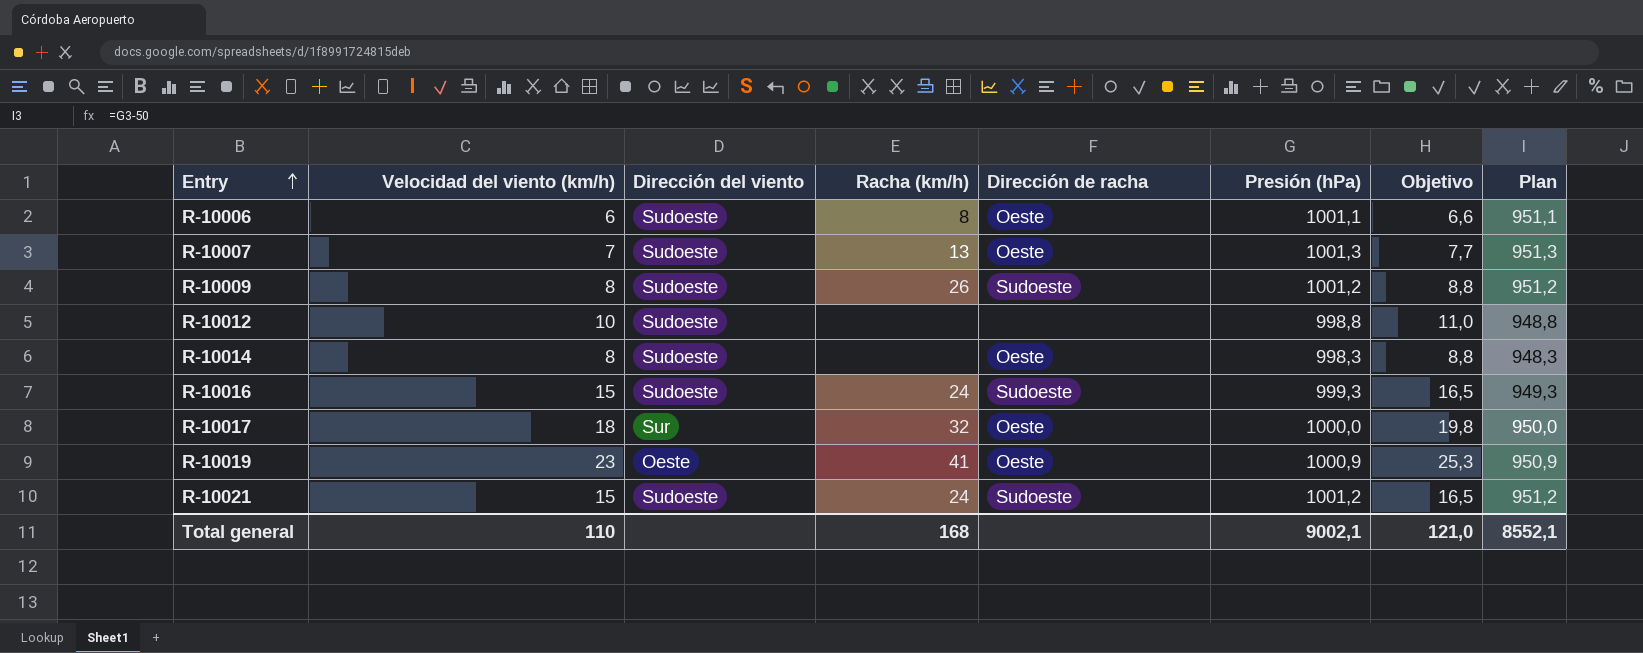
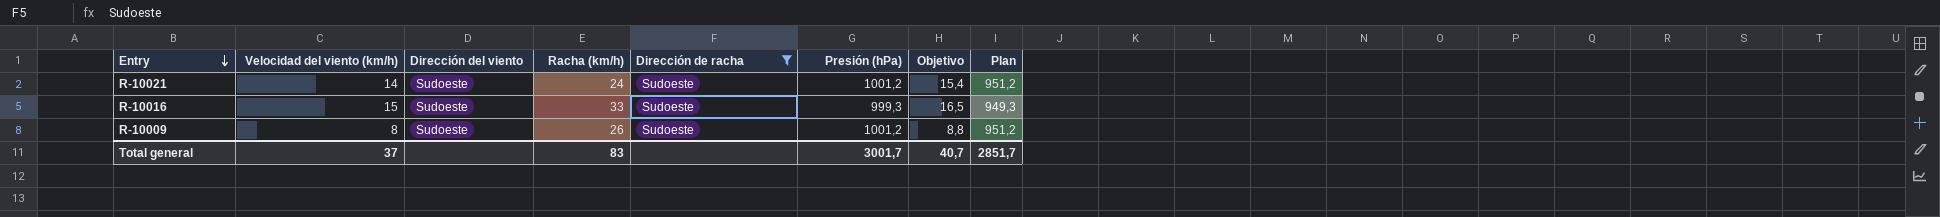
filter: none -> Dirección de racha = Sudoeste
row order: Entry ascending -> Entry descending
R-10021 | Velocidad del viento (km/h): 15 -> 14
R-10021 | Objetivo: 16,5 -> 15,4
R-10016 | Racha (km/h): 24 -> 33
Total general | Velocidad del viento (km/h): 110 -> 37
Total general | Racha (km/h): 168 -> 83
Total general | Presión (hPa): 9002,1 -> 3001,7
Total general | Objetivo: 121,0 -> 40,7
Total general | Plan: 8552,1 -> 2851,7

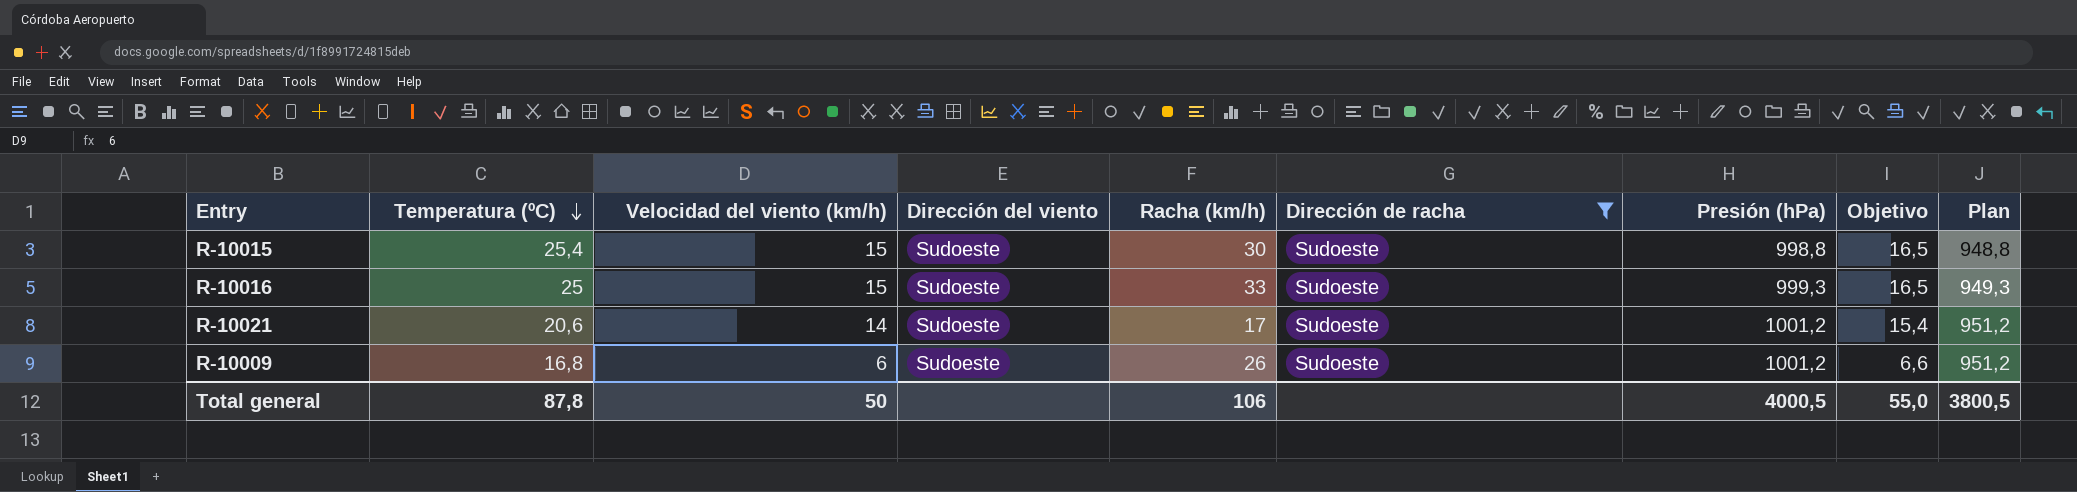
row order: Entry descending -> Temperatura (ºC) descending
column Temperatura (ºC) | position: none -> 2
row R-10015: none -> 25,4 | 15 | Sudoeste | 30 | Sudoeste | 998,8 | 16,5 | 948,8
R-10021 | Racha (km/h): 24 -> 17
R-10009 | Velocidad del viento (km/h): 8 -> 6
R-10009 | Objetivo: 8,8 -> 6,6
Total general | Velocidad del viento (km/h): 37 -> 50
Total general | Racha (km/h): 83 -> 106
Total general | Presión (hPa): 3001,7 -> 4000,5
Total general | Objetivo: 40,7 -> 55,0
Total general | Plan: 2851,7 -> 3800,5

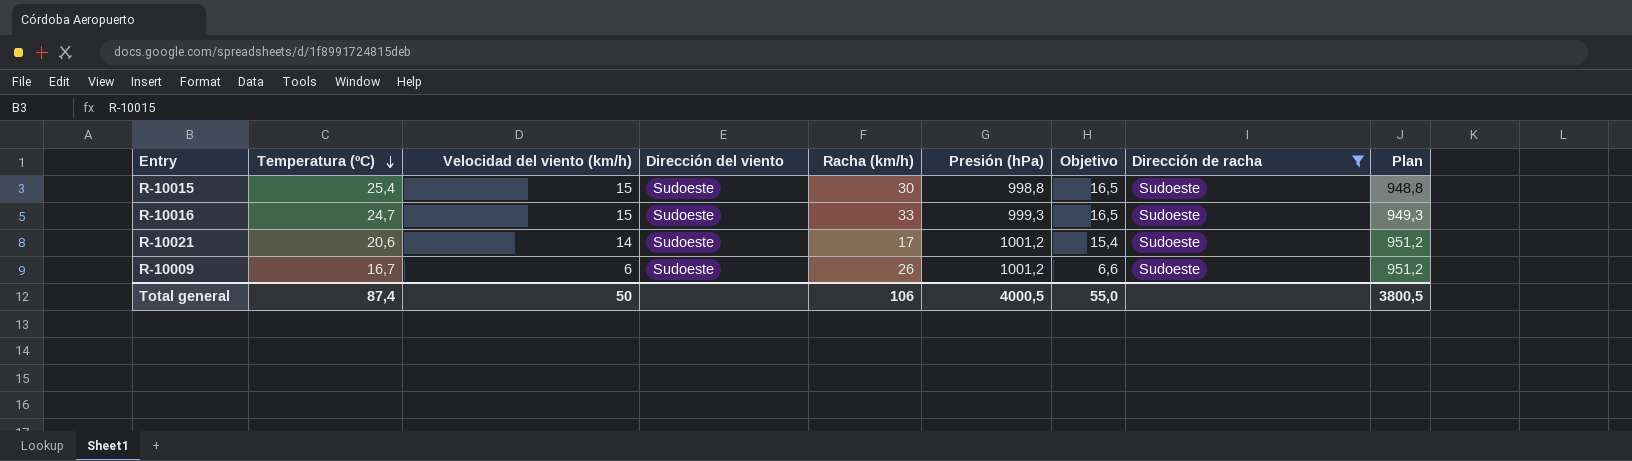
column Dirección de racha | position: 6 -> 8
R-10016 | Temperatura (ºC): 25 -> 24,7
R-10009 | Temperatura (ºC): 16,8 -> 16,7
Total general | Temperatura (ºC): 87,8 -> 87,4

